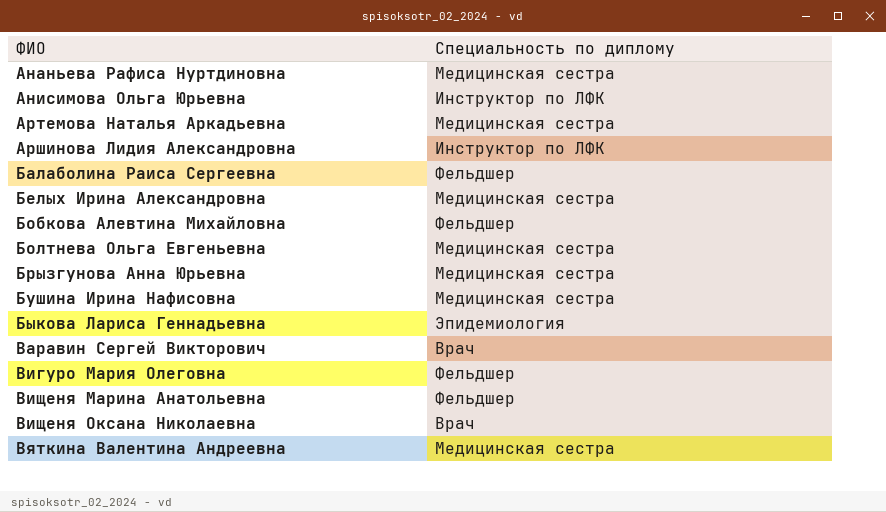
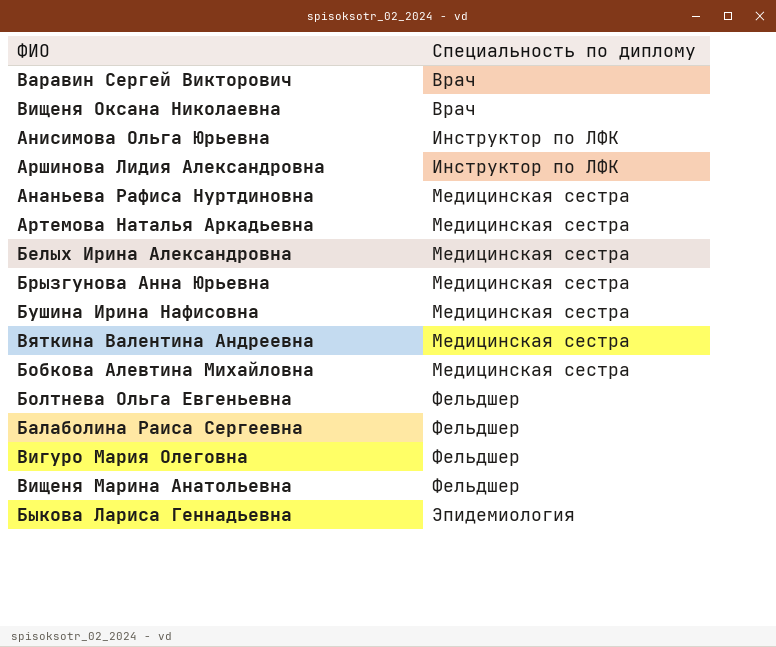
row order: ФИО ascending -> Специальность по диплому ascending
Бобкова Алевтина Михайловна | Специальность по диплому: Фельдшер -> Медицинская сестра
Болтнева Ольга Евгеньевна | Специальность по диплому: Медицинская сестра -> Фельдшер

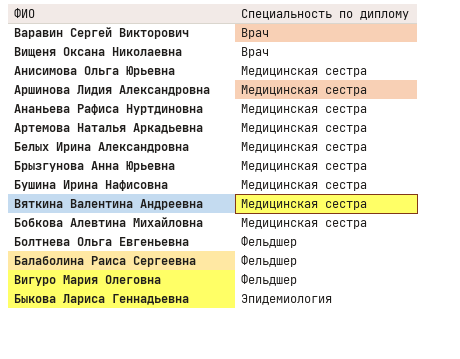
row Вищеня Марина Анатольевна: Фельдшер -> none
Анисимова Ольга Юрьевна | Специальность по диплому: Инструктор по ЛФК -> Медицинская сестра
Аршинова Лидия Александровна | Специальность по диплому: Инструктор по ЛФК -> Медицинская сестра

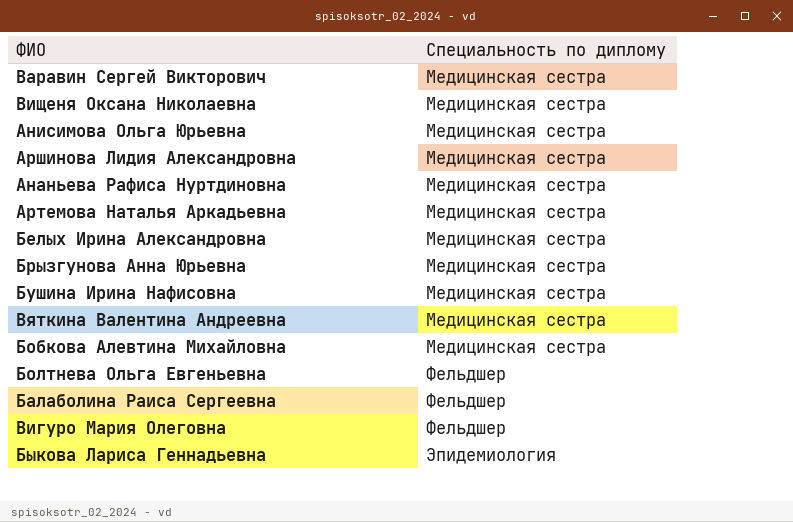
Варавин Сергей Викторович | Специальность по диплому: Врач -> Медицинская сестра
Вищеня Оксана Николаевна | Специальность по диплому: Врач -> Медицинская сестра

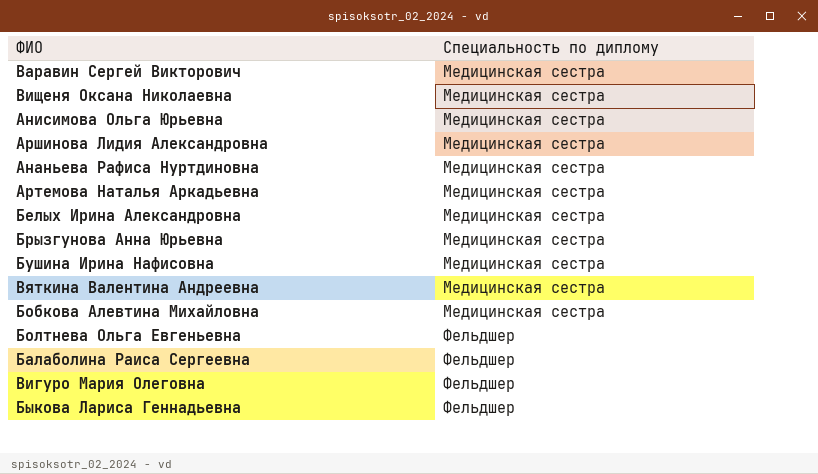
Быкова Лариса Геннадьевна | Специальность по диплому: Эпидемиология -> Фельдшер

